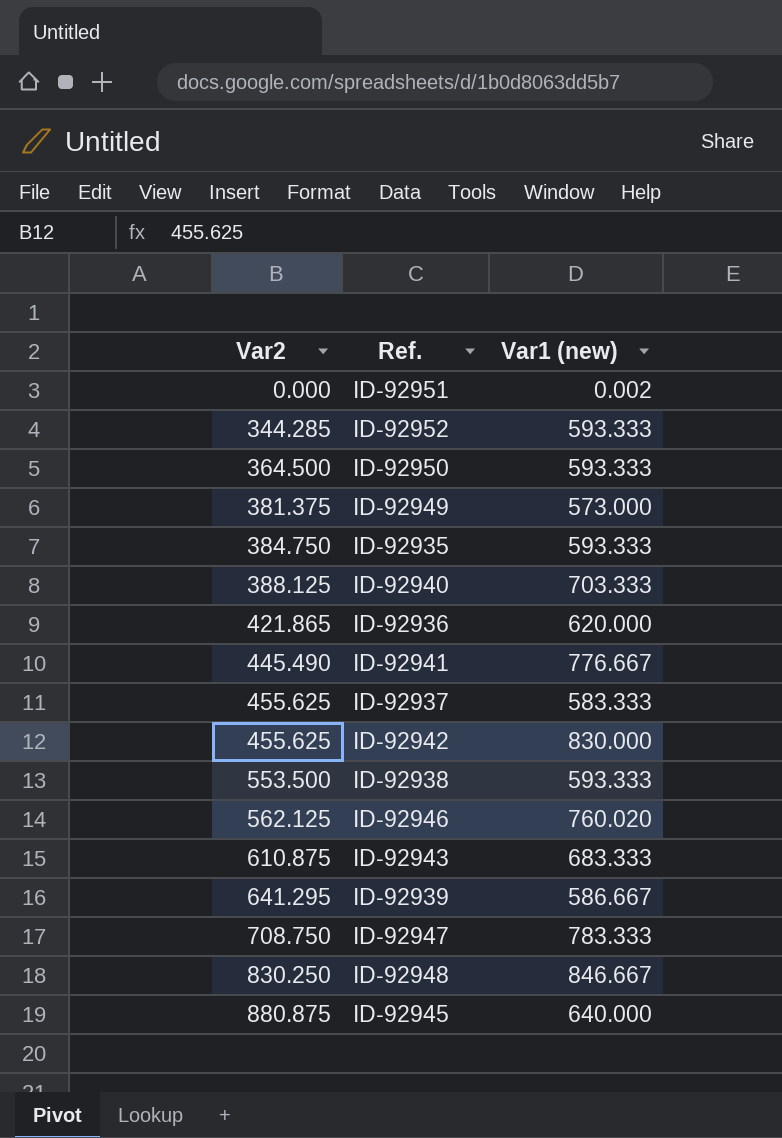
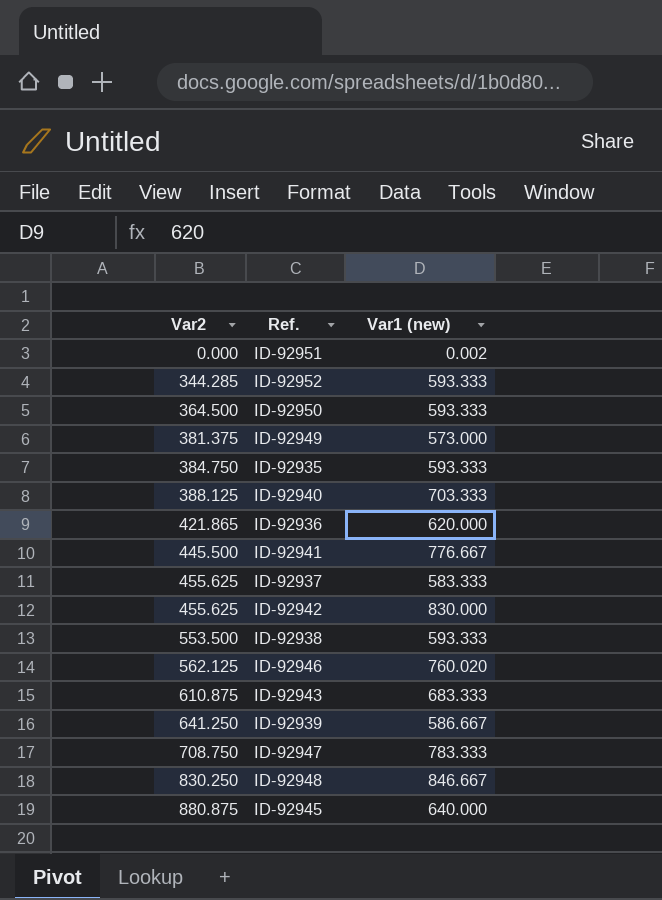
ID-92941 | Var2: 445.490 -> 445.500
ID-92939 | Var2: 641.295 -> 641.250

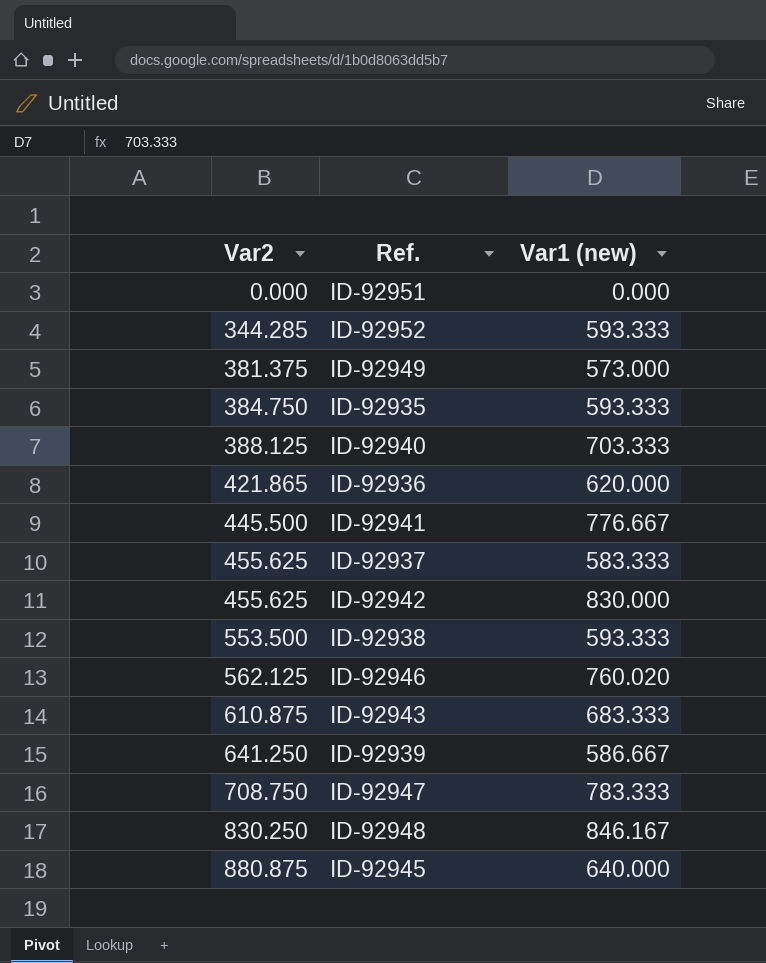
row ID-92950: 364.500 | 593.333 -> none
ID-92951 | Var1 (new): 0.002 -> 0.000
ID-92948 | Var1 (new): 846.667 -> 846.167

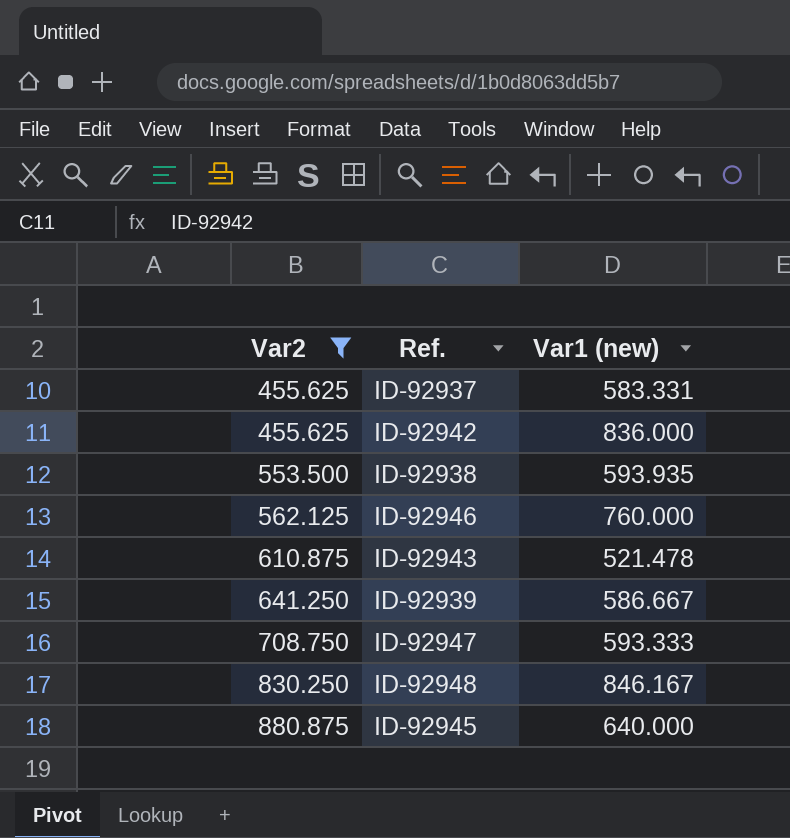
filter: none -> Var2 >= 455.625
ID-92937 | Var1 (new): 583.333 -> 583.331
ID-92942 | Var1 (new): 830.000 -> 836.000
ID-92938 | Var1 (new): 593.333 -> 593.935
ID-92946 | Var1 (new): 760.020 -> 760.000
ID-92943 | Var1 (new): 683.333 -> 521.478
ID-92947 | Var1 (new): 783.333 -> 593.333

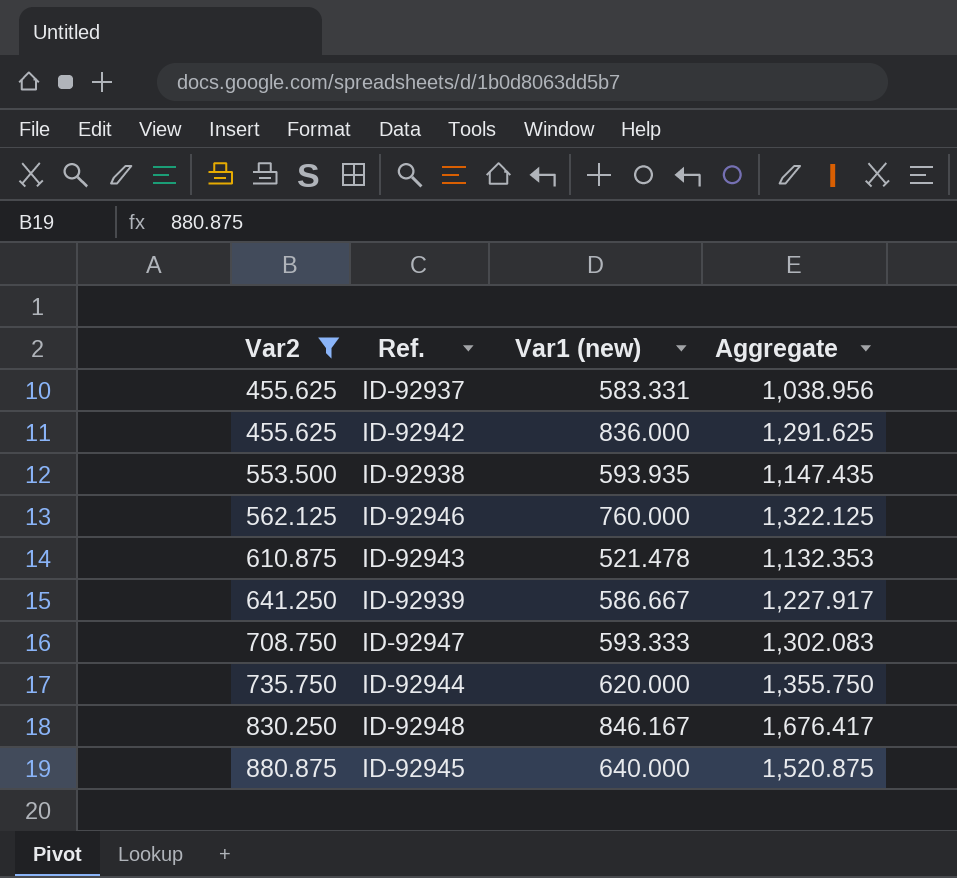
column Aggregate | formula: none -> [Var2] + [Var1 (new)]
row ID-92944: none -> 735.750 | 620.000 | 1,355.750

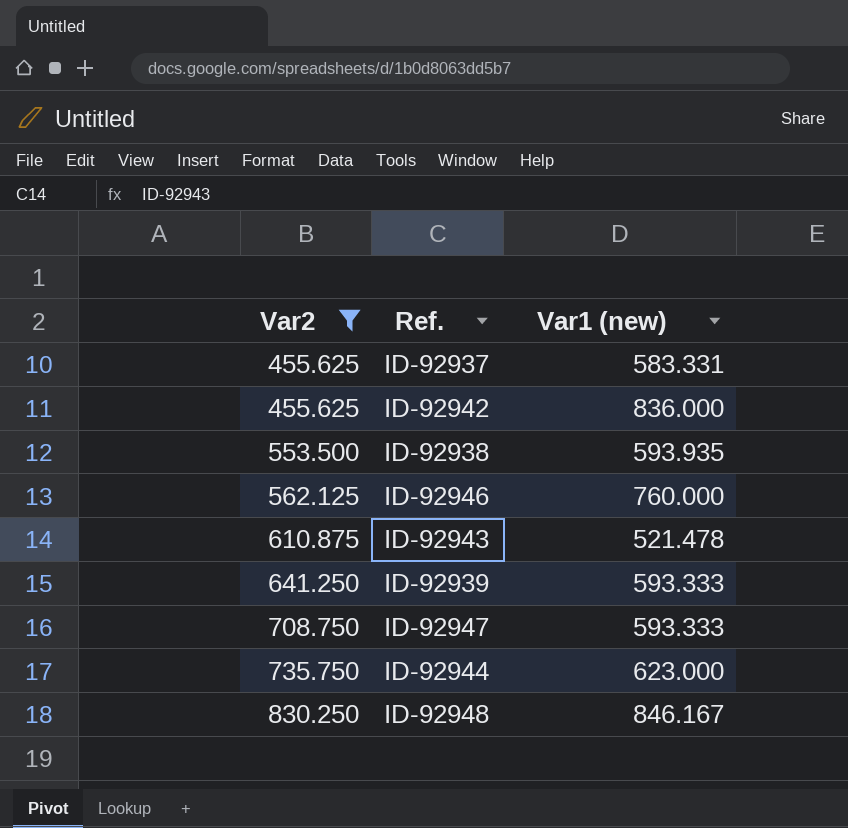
column Aggregate | formula: [Var2] + [Var1 (new)] -> none
row ID-92945: 880.875 | 640.000 | 1,520.875 -> none
ID-92939 | Var1 (new): 586.667 -> 593.333
ID-92944 | Var1 (new): 620.000 -> 623.000

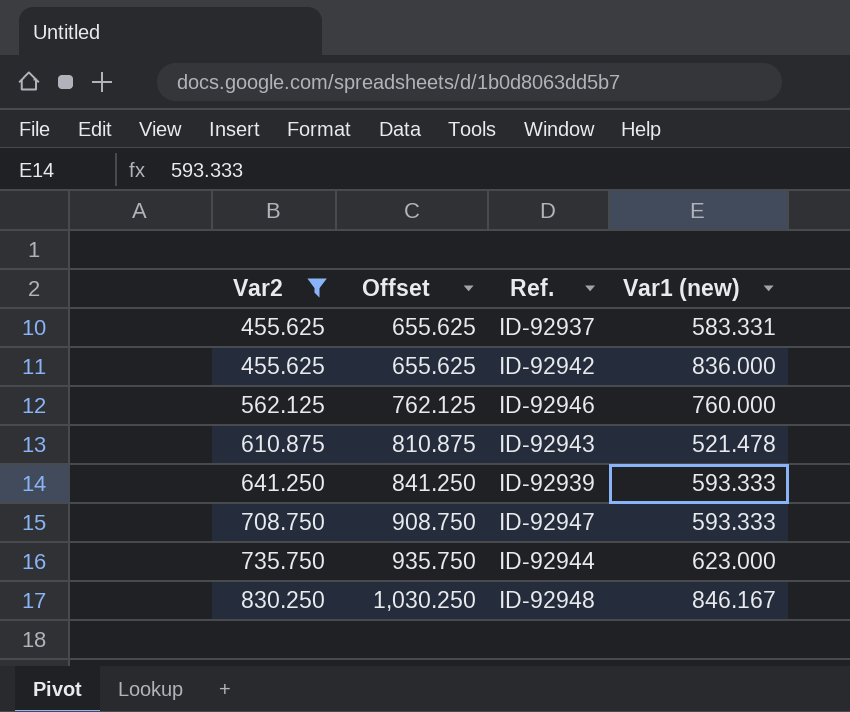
column Offset | formula: none -> [Var2] + 200
row ID-92938: 553.500 | 593.935 -> none

